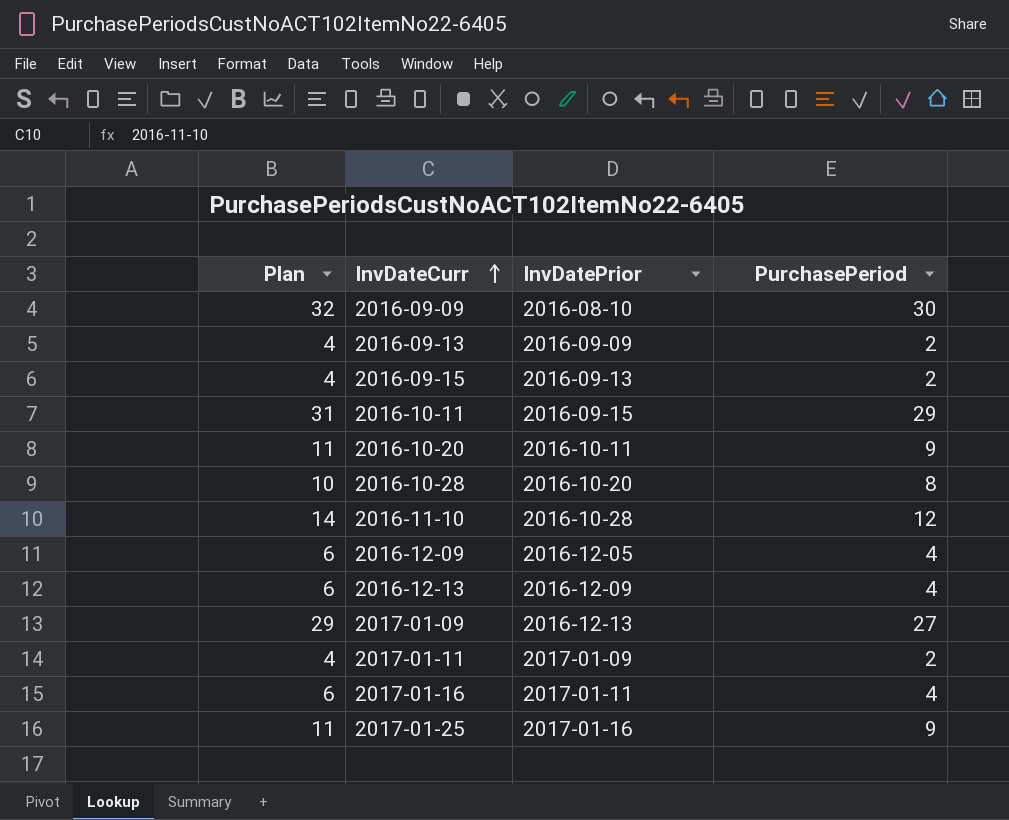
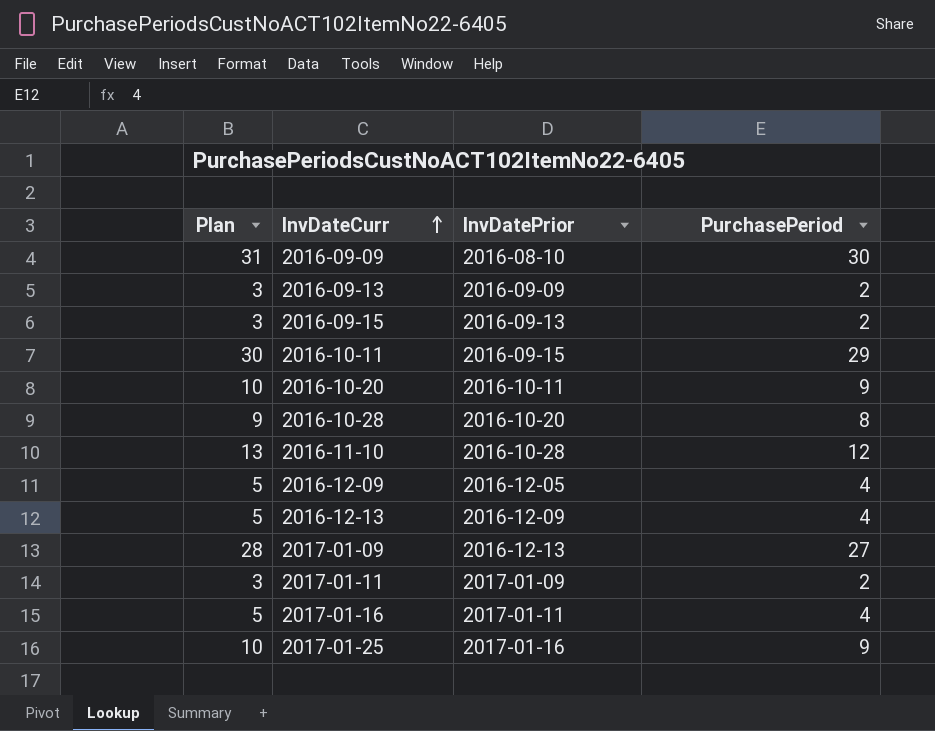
column Plan | formula: [PurchasePeriod] + 2 -> [PurchasePeriod] + 1

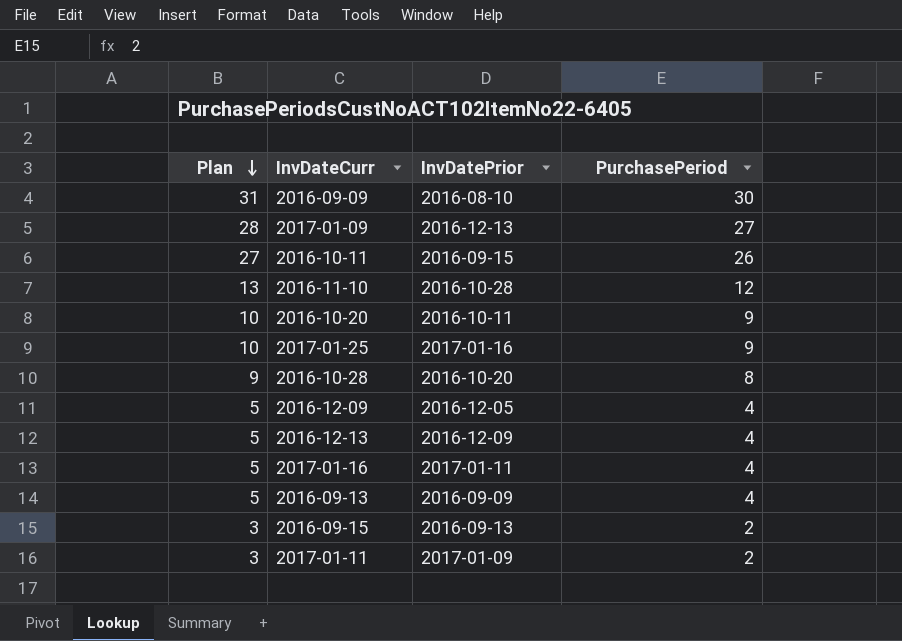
row order: InvDateCurr ascending -> Plan descending
2016-10-11 | Plan: 30 -> 27
2016-10-11 | PurchasePeriod: 29 -> 26
2016-09-13 | Plan: 3 -> 5
2016-09-13 | PurchasePeriod: 2 -> 4

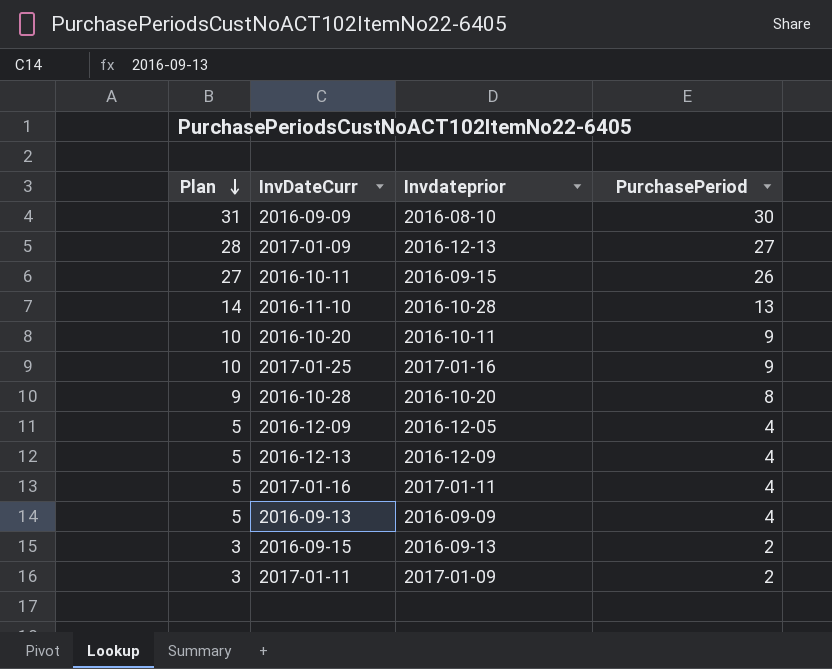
column name: InvDatePrior -> Invdateprior
2016-11-10 | Plan: 13 -> 14
2016-11-10 | PurchasePeriod: 12 -> 13

